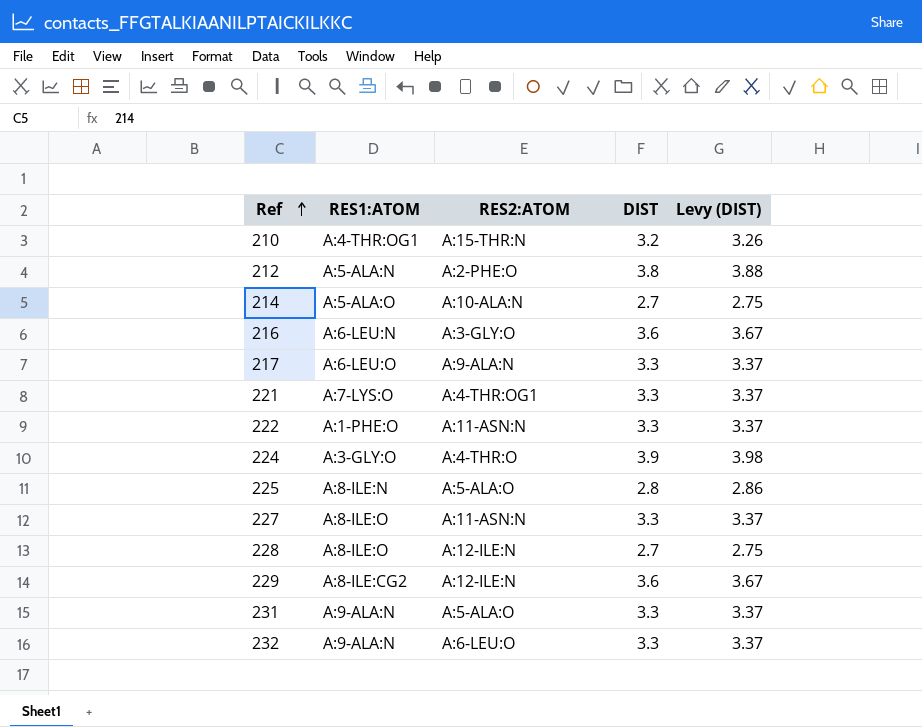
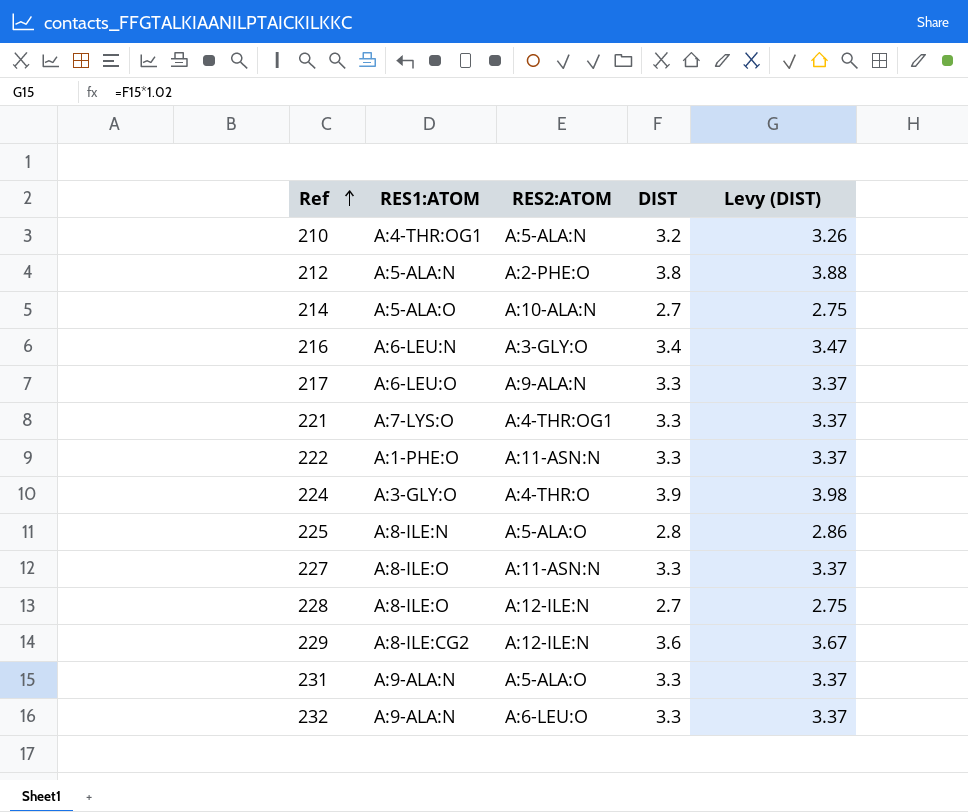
210 | RES2:ATOM: A:15-THR:N -> A:5-ALA:N
216 | DIST: 3.6 -> 3.4
216 | Levy (DIST): 3.67 -> 3.47

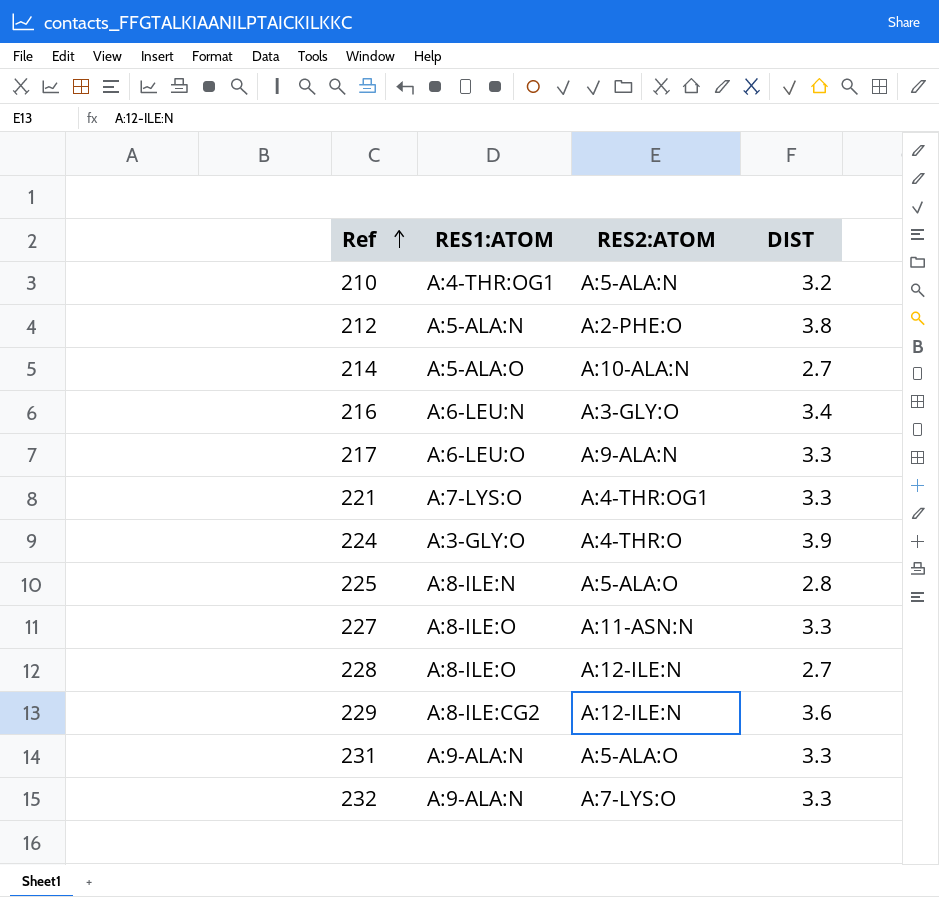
column Levy (DIST) | formula: [DIST] * 1.02 -> none
row 222: A:1-PHE:O | A:11-ASN:N | 3.3 | 3.37 -> none
232 | RES2:ATOM: A:6-LEU:O -> A:7-LYS:O

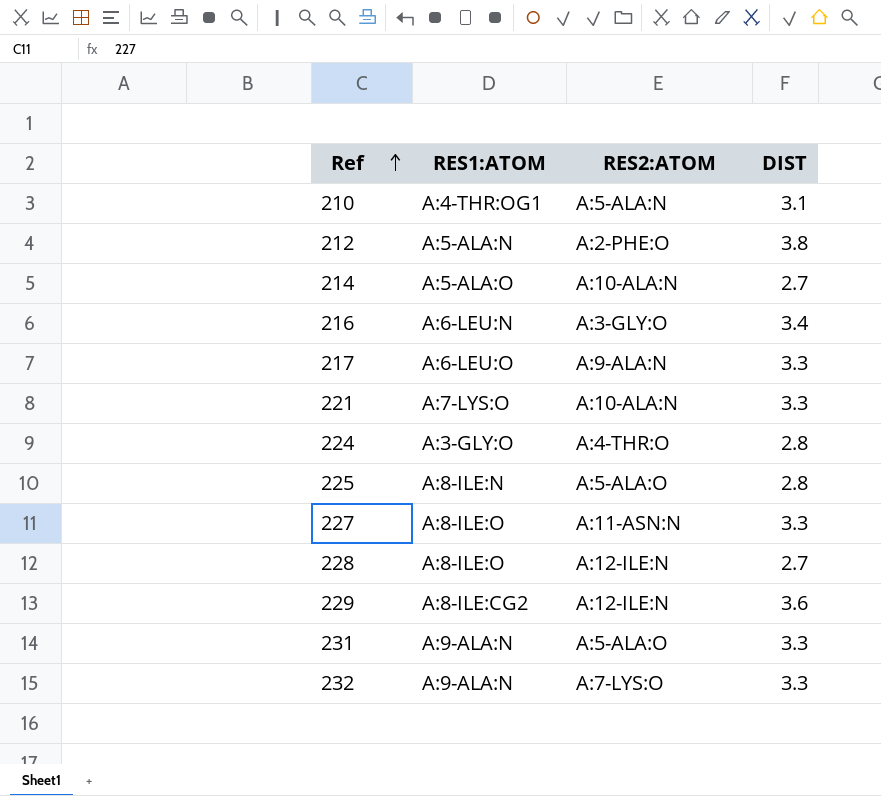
210 | DIST: 3.2 -> 3.1
221 | RES2:ATOM: A:4-THR:OG1 -> A:10-ALA:N
224 | DIST: 3.9 -> 2.8

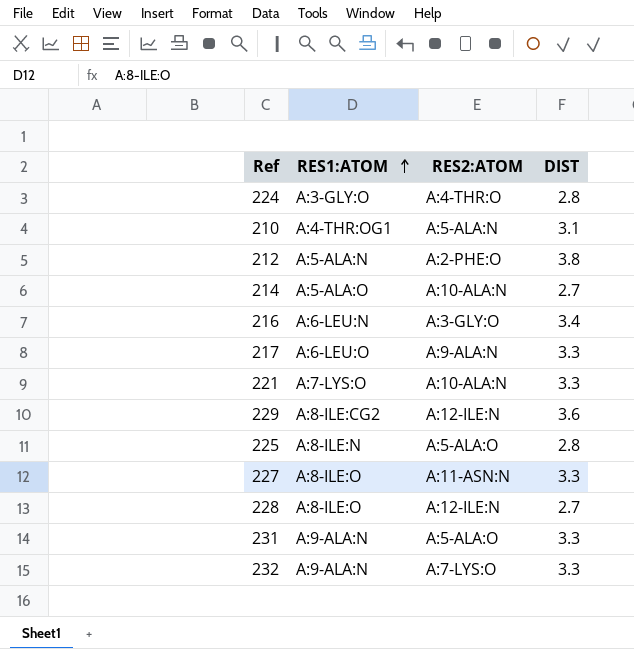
row order: Ref ascending -> RES1:ATOM ascending

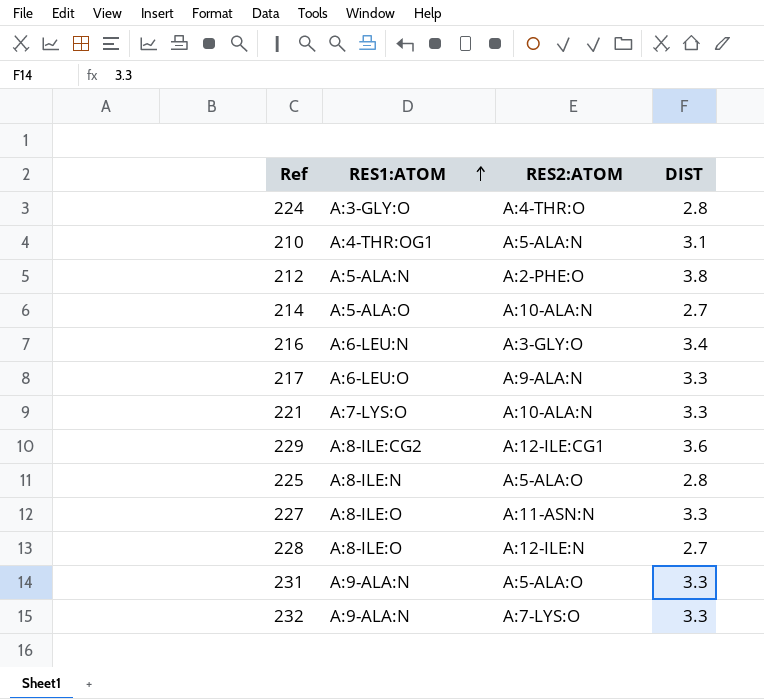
229 | RES2:ATOM: A:12-ILE:N -> A:12-ILE:CG1

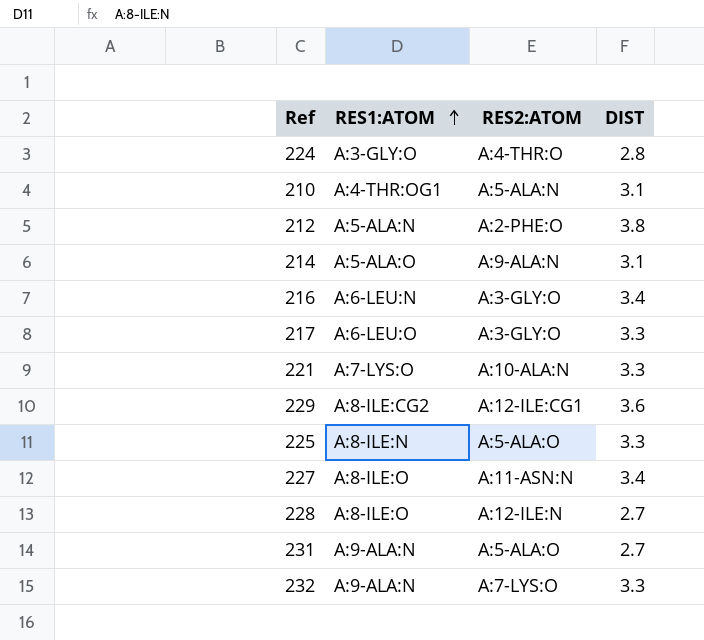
214 | RES2:ATOM: A:10-ALA:N -> A:9-ALA:N
214 | DIST: 2.7 -> 3.1
217 | RES2:ATOM: A:9-ALA:N -> A:3-GLY:O
225 | DIST: 2.8 -> 3.3
227 | DIST: 3.3 -> 3.4
231 | DIST: 3.3 -> 2.7

